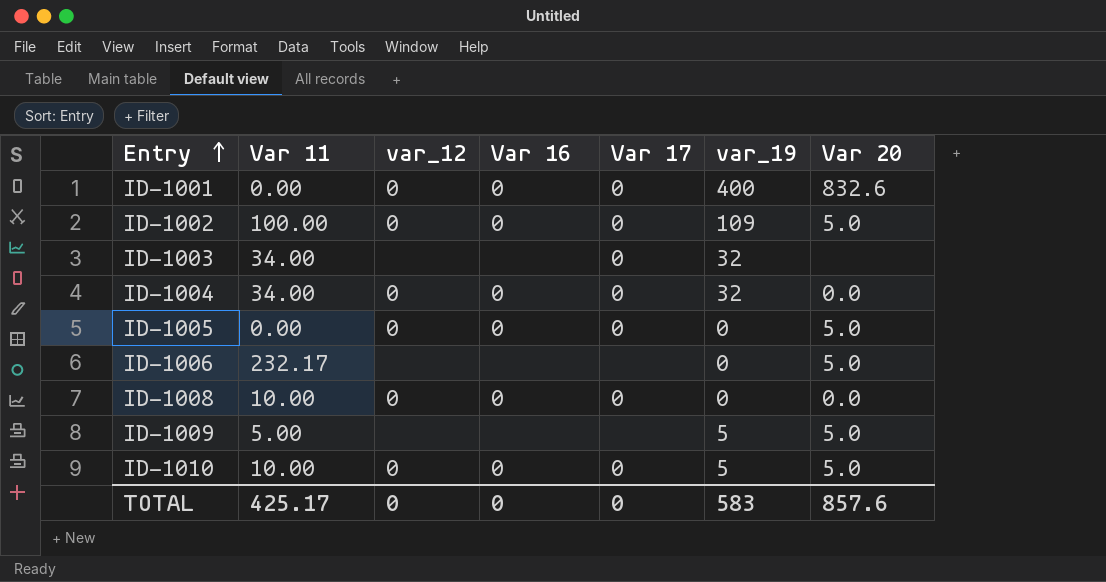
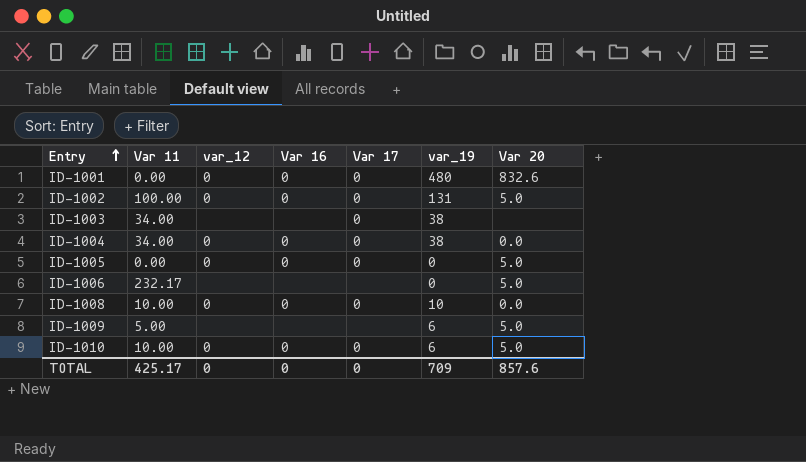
ID-1001 | var_19: 400 -> 480
ID-1002 | var_19: 109 -> 131
ID-1003 | var_19: 32 -> 38
ID-1004 | var_19: 32 -> 38
ID-1008 | var_19: 0 -> 10
ID-1009 | var_19: 5 -> 6
ID-1010 | var_19: 5 -> 6
TOTAL | var_19: 583 -> 709

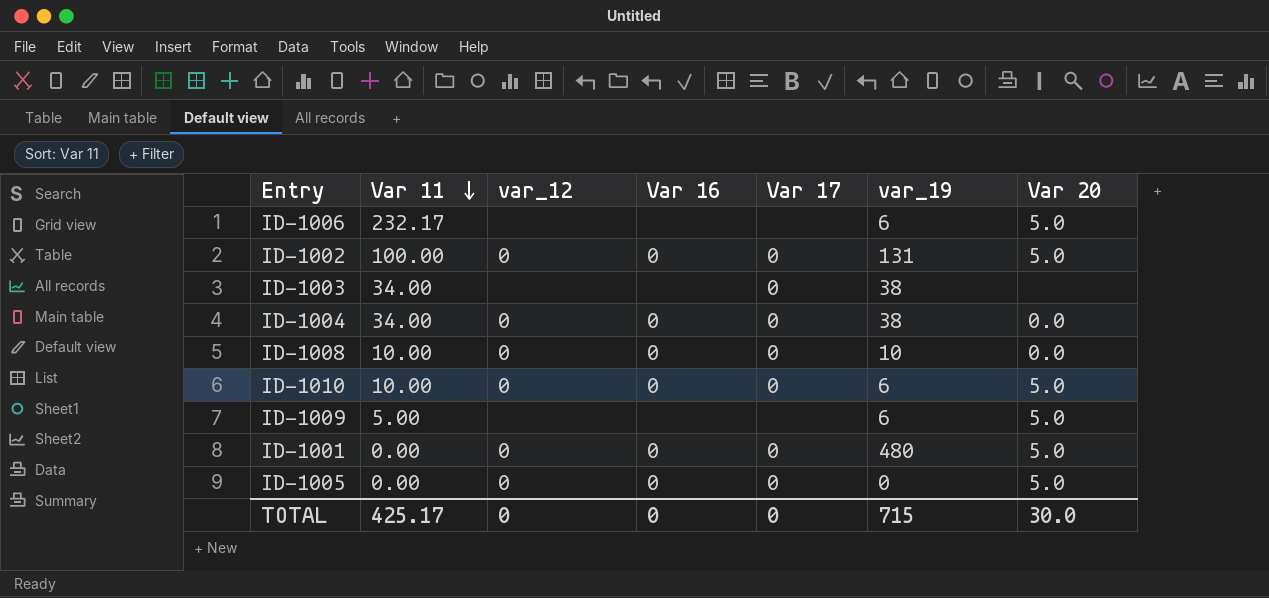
row order: Entry ascending -> Var 11 descending
ID-1006 | var_19: 0 -> 6
ID-1001 | Var 20: 832.6 -> 5.0
TOTAL | var_19: 709 -> 715
TOTAL | Var 20: 857.6 -> 30.0

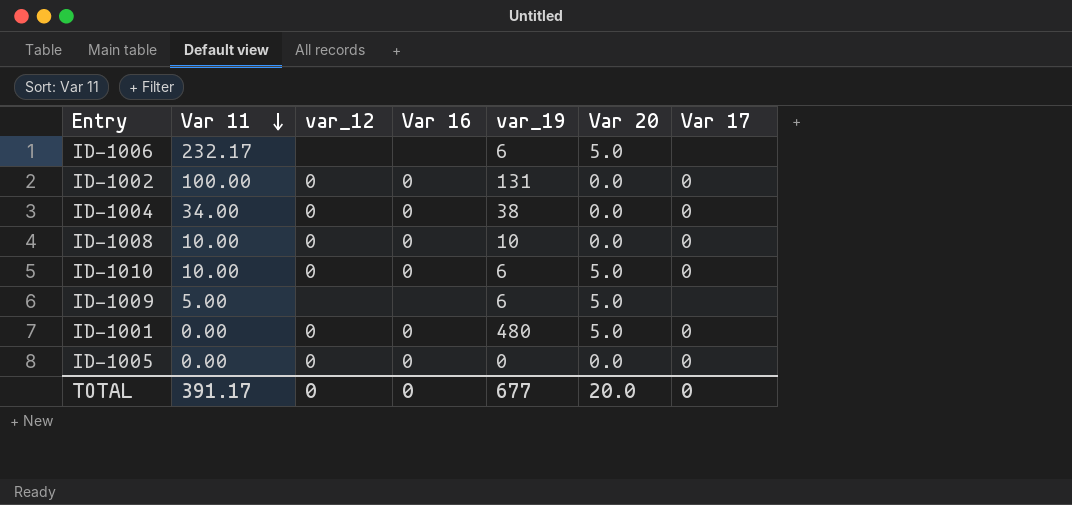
column Var 17 | position: 5 -> 7
row ID-1003: 34.00 | none | none | 0 | 38 | none -> none
ID-1002 | Var 20: 5.0 -> 0.0
ID-1005 | Var 20: 5.0 -> 0.0
TOTAL | Var 11: 425.17 -> 391.17
TOTAL | var_19: 715 -> 677
TOTAL | Var 20: 30.0 -> 20.0

